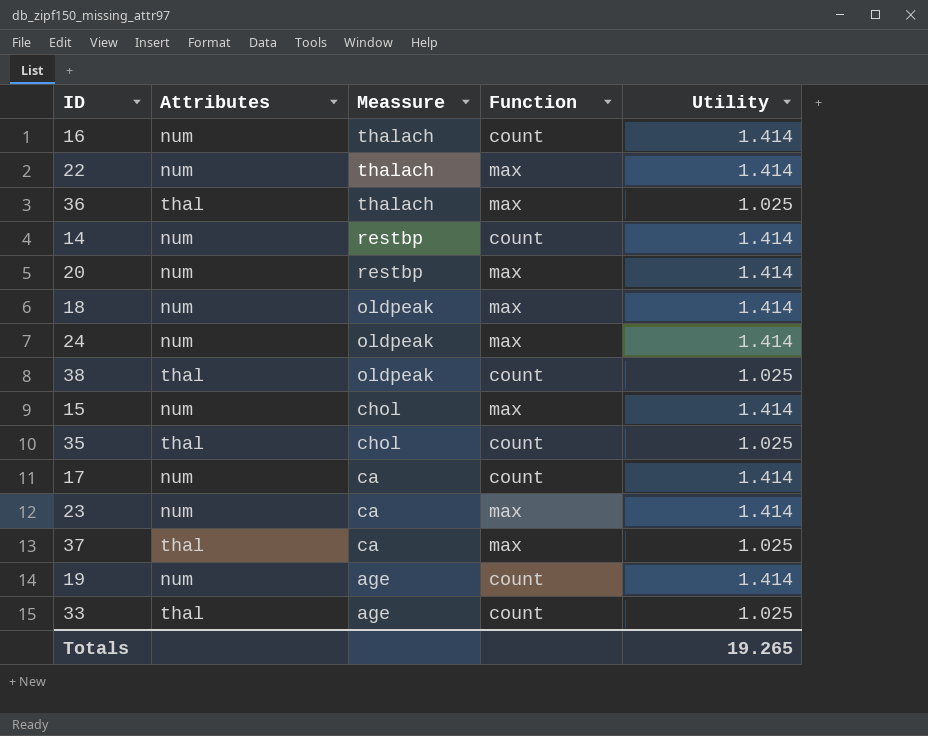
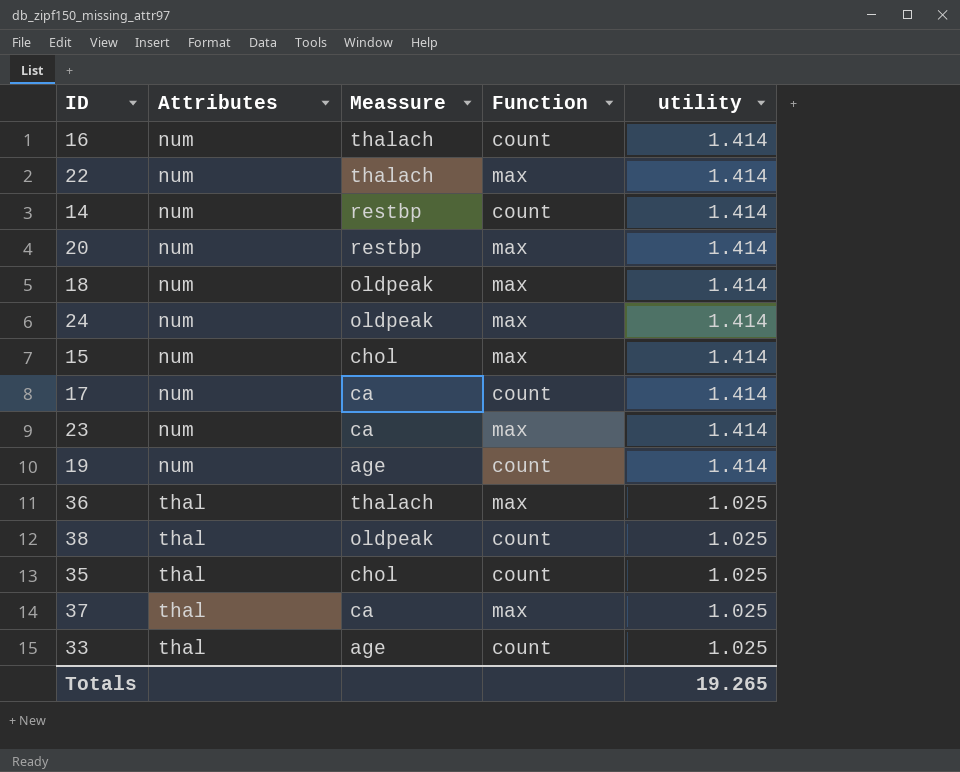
row order: Meassure descending -> Attributes ascending
column name: Utility -> utility

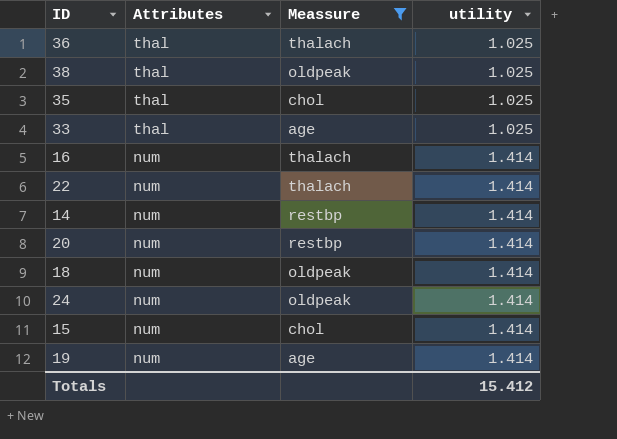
filter: none -> Meassure != ca
row order: Attributes ascending -> Attributes descending
column Function | position: 4 -> none
Totals | utility: 19.265 -> 15.412

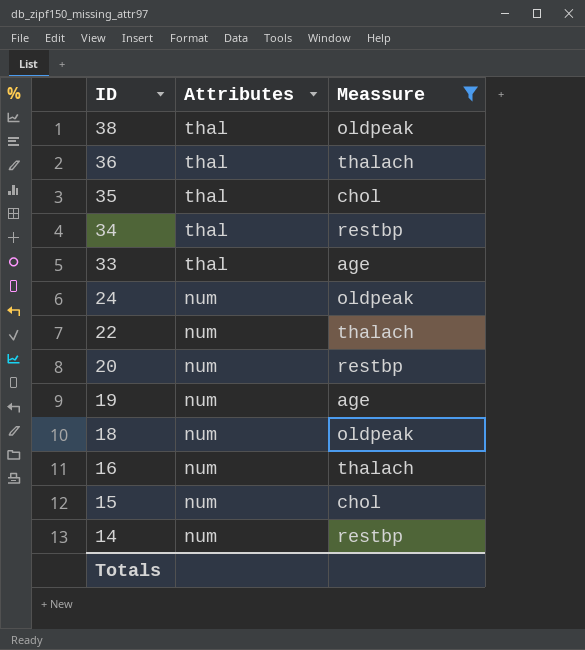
row order: Attributes descending -> ID descending
column utility | position: 4 -> none
row 34: none -> thal | restbp

